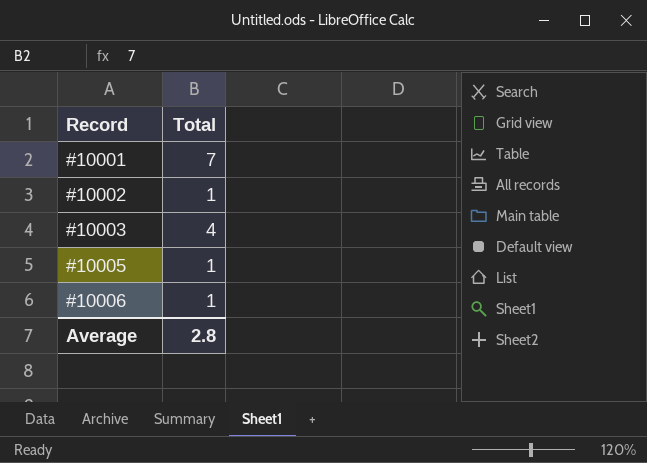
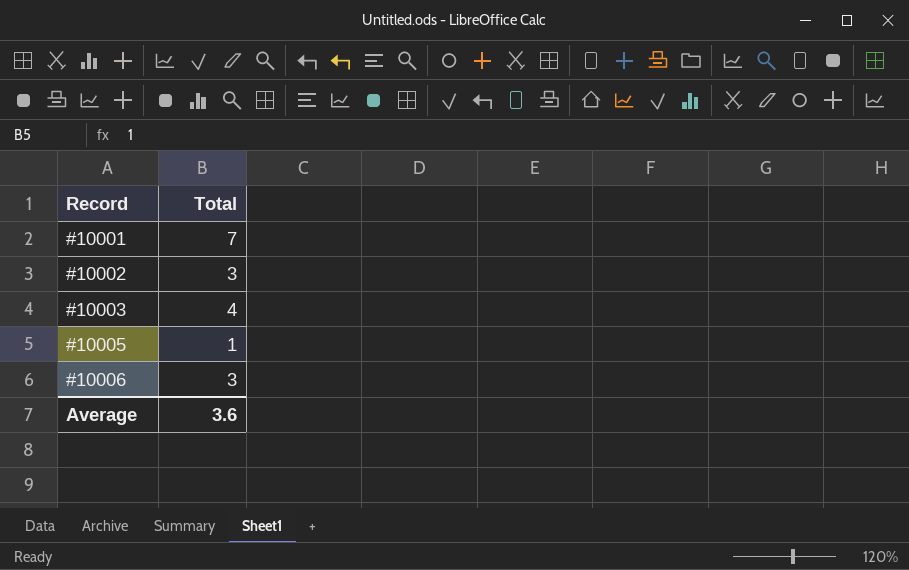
#10002 | Total: 1 -> 3
#10006 | Total: 1 -> 3
Average | Total: 2.8 -> 3.6

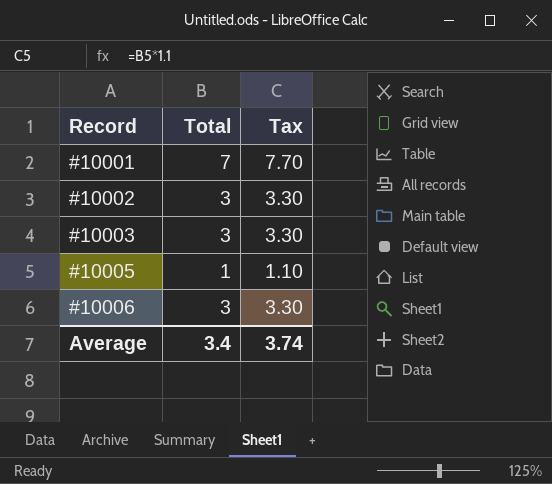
column Tax | formula: none -> [Total] * 1.1
#10003 | Total: 4 -> 3
Average | Total: 3.6 -> 3.4

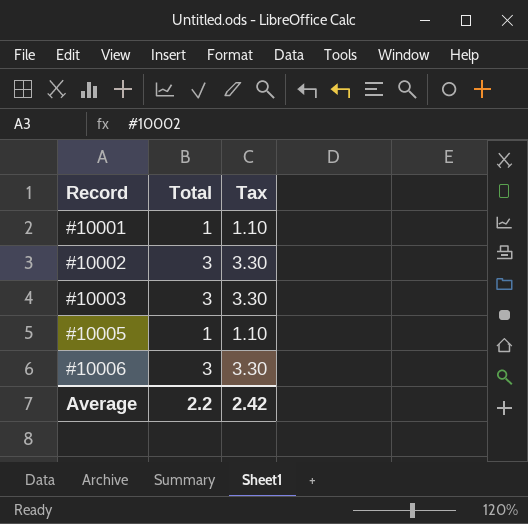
#10001 | Total: 7 -> 1
#10001 | Tax: 7.70 -> 1.10
Average | Total: 3.4 -> 2.2
Average | Tax: 3.74 -> 2.42

